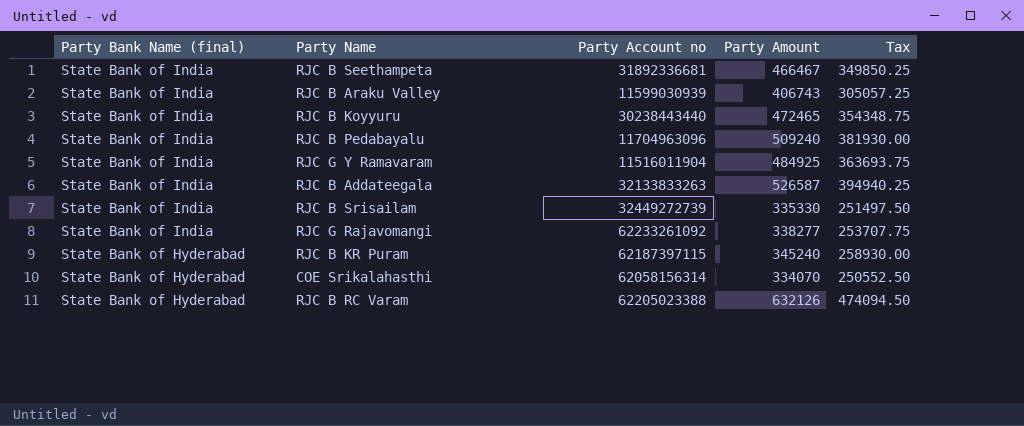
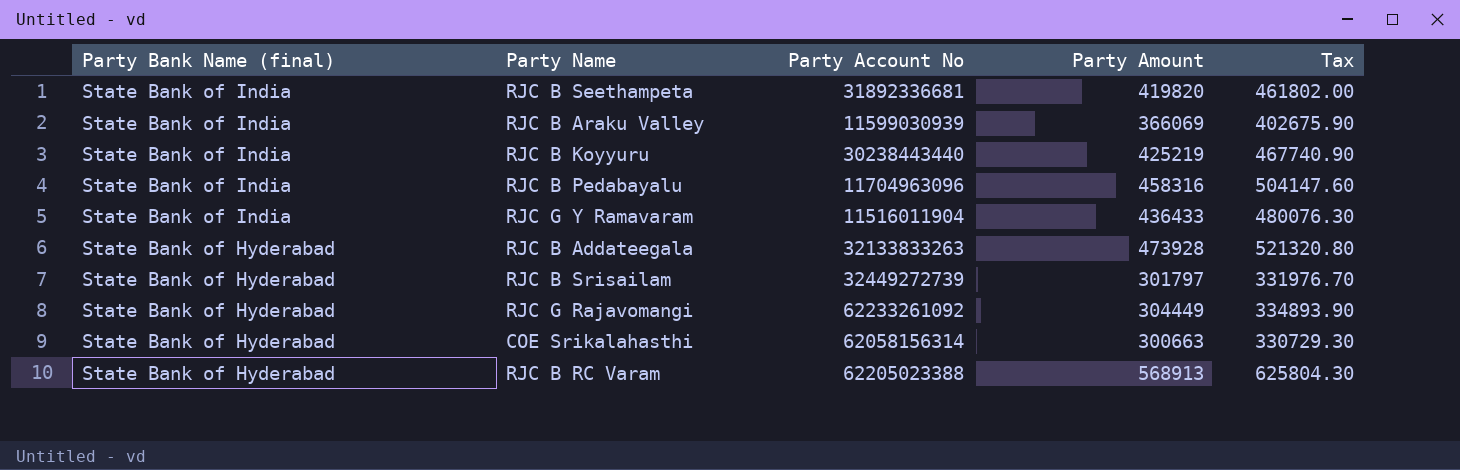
column name: Party Account no -> Party Account No
column Tax | formula: [Party Amount] * 0.75 -> [Party Amount] * 1.1
row RJC B KR Puram: State Bank of Hyderabad | 62187397115 | 345240 | 258930.00 -> none
RJC B Seethampeta | Party Amount: 466467 -> 419820
RJC B Araku Valley | Party Amount: 406743 -> 366069
RJC B Koyyuru | Party Amount: 472465 -> 425219
RJC B Pedabayalu | Party Amount: 509240 -> 458316
RJC G Y Ramavaram | Party Amount: 484925 -> 436433
RJC B Addateegala | Party Bank Name (final): State Bank of India -> State Bank of Hyderabad
RJC B Addateegala | Party Amount: 526587 -> 473928
RJC B Srisailam | Party Bank Name (final): State Bank of India -> State Bank of Hyderabad
RJC B Srisailam | Party Amount: 335330 -> 301797
RJC G Rajavomangi | Party Bank Name (final): State Bank of India -> State Bank of Hyderabad
RJC G Rajavomangi | Party Amount: 338277 -> 304449
COE Srikalahasthi | Party Amount: 334070 -> 300663
RJC B RC Varam | Party Amount: 632126 -> 568913

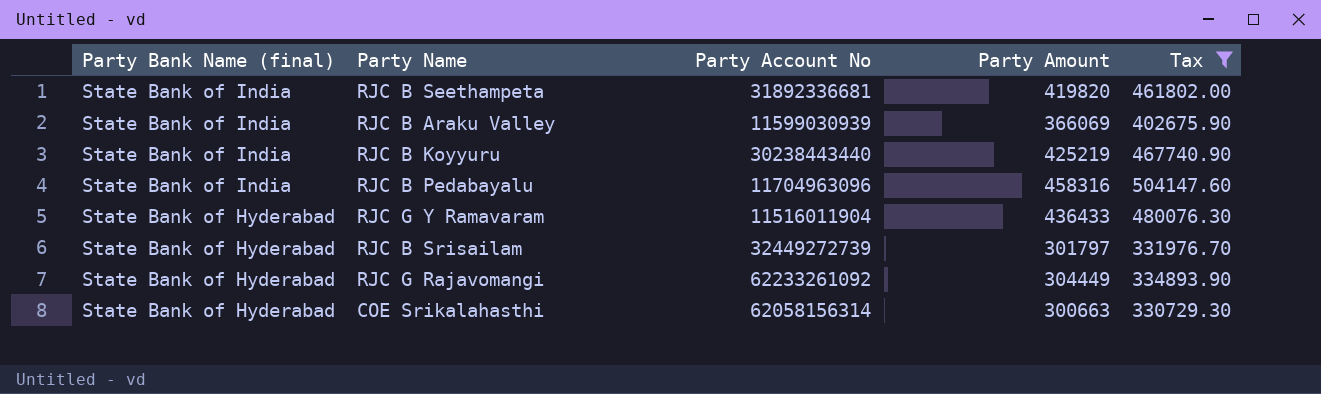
filter: none -> Tax <= 504147.60
RJC G Y Ramavaram | Party Bank Name (final): State Bank of India -> State Bank of Hyderabad

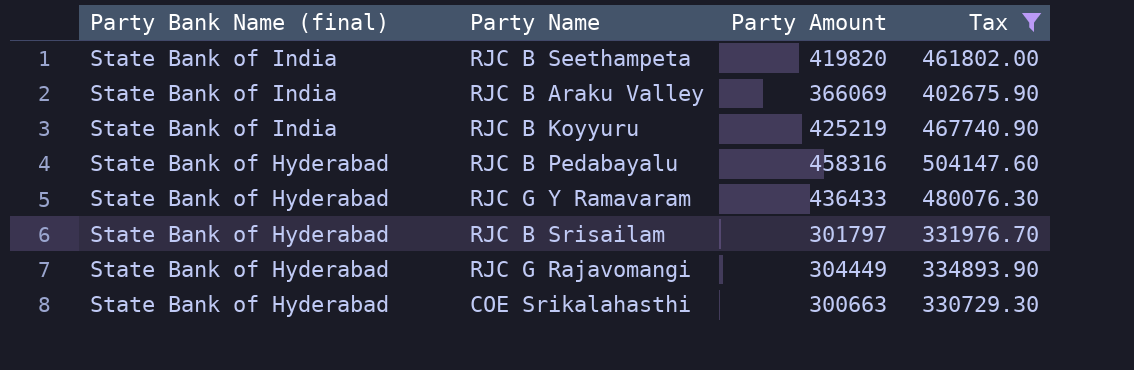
column Party Account No | position: 3 -> none
RJC B Pedabayalu | Party Bank Name (final): State Bank of India -> State Bank of Hyderabad

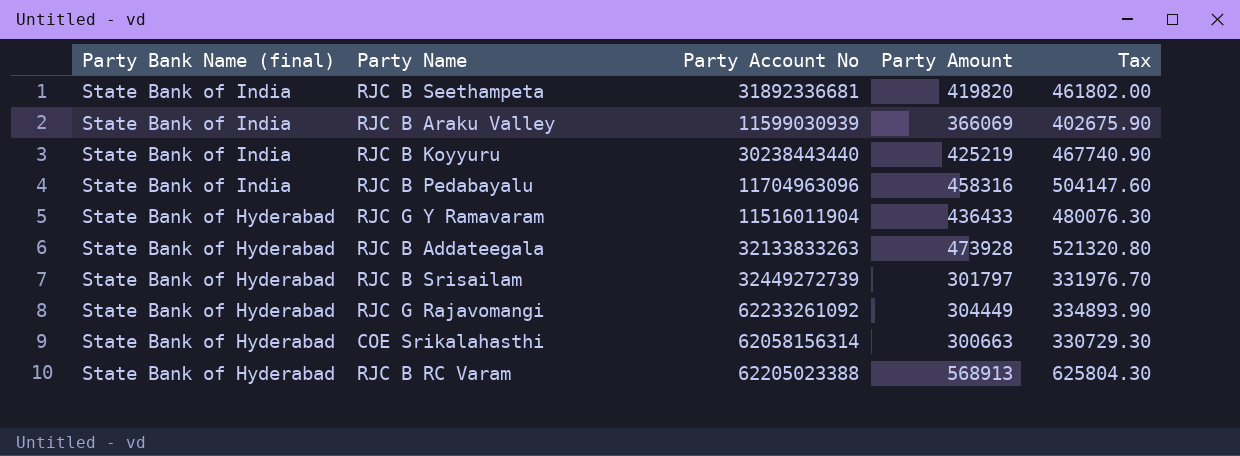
filter: Tax <= 504147.60 -> none
column Party Account No | position: none -> 3
RJC B Pedabayalu | Party Bank Name (final): State Bank of Hyderabad -> State Bank of India

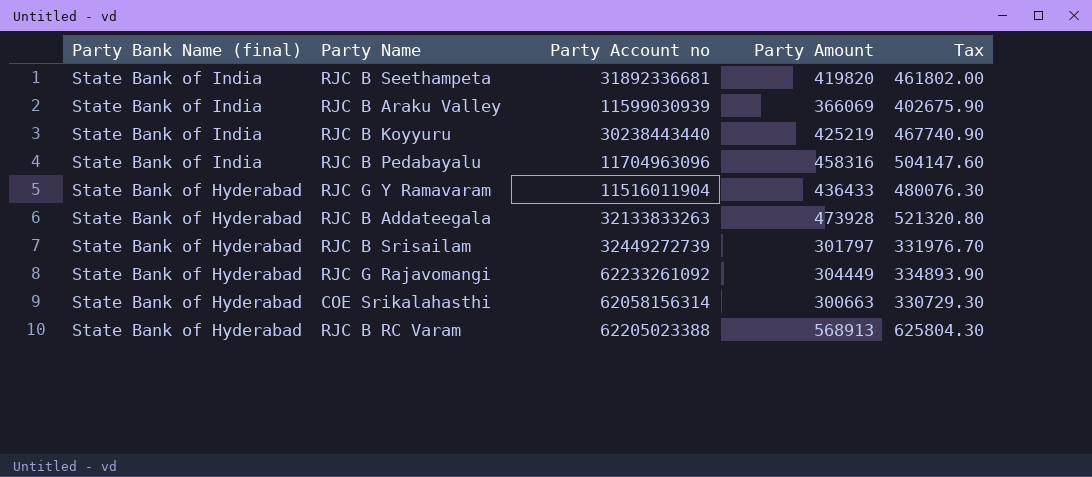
column name: Party Account No -> Party Account no

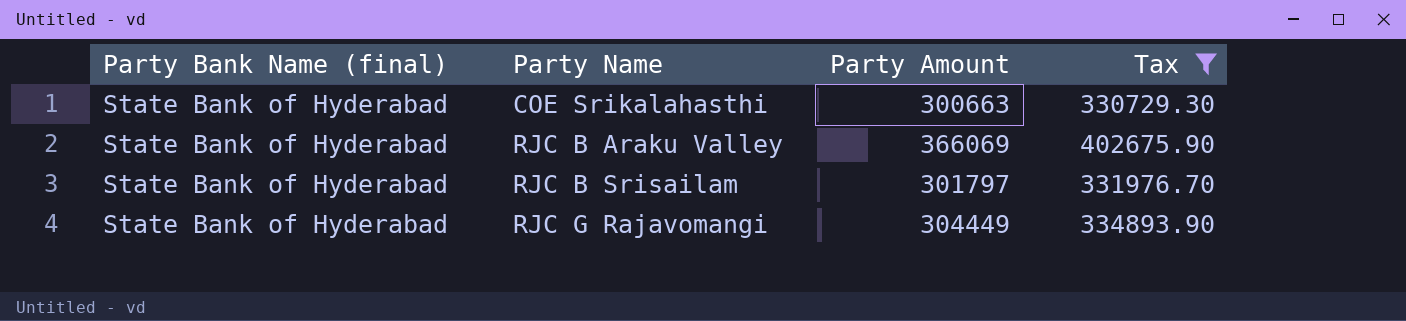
filter: none -> Tax <= 402675.90
row order: Party Bank Name (final) descending -> Party Name ascending
column Party Account no | position: 3 -> none
RJC B Araku Valley | Party Bank Name (final): State Bank of India -> State Bank of Hyderabad

